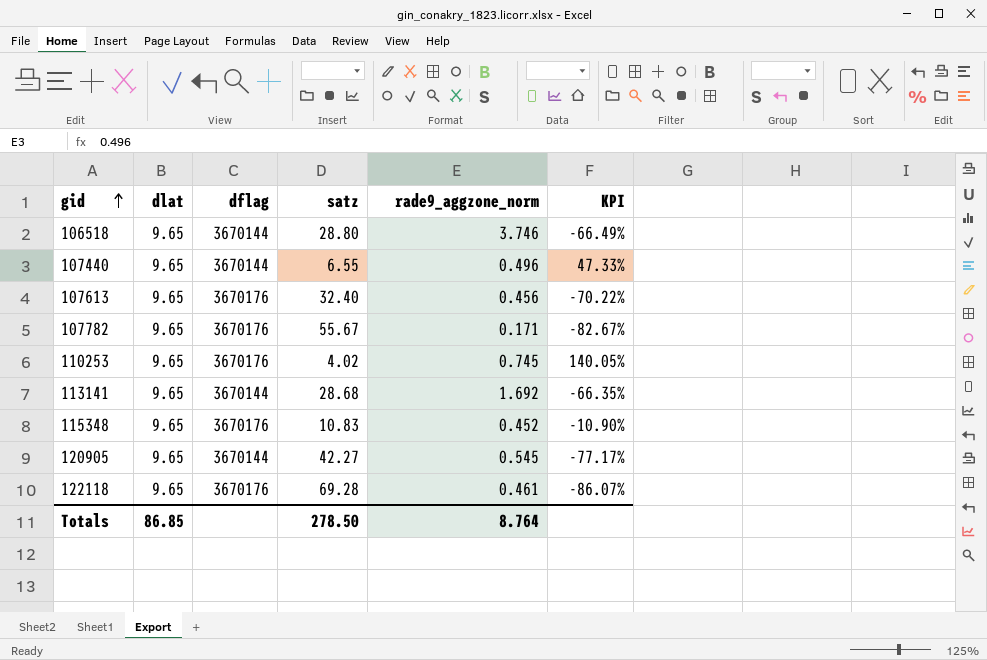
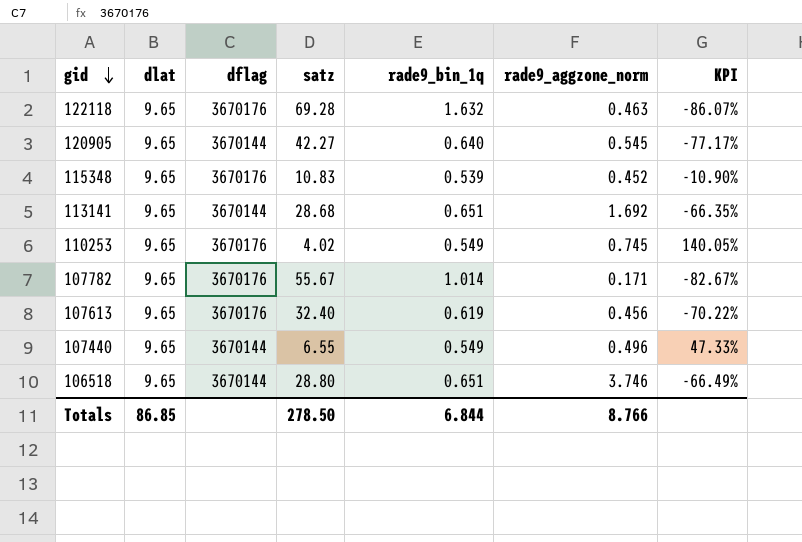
row order: gid ascending -> gid descending
column rade9_bin_1q | position: none -> 5
122118 | rade9_aggzone_norm: 0.461 -> 0.463
Totals | rade9_aggzone_norm: 8.764 -> 8.766

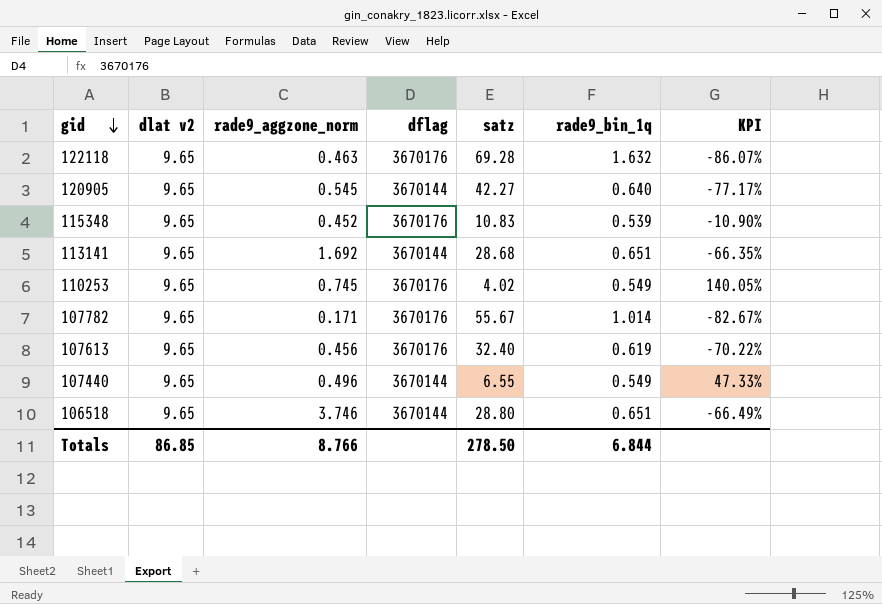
column name: dlat -> dlat v2
column rade9_aggzone_norm | position: 6 -> 3

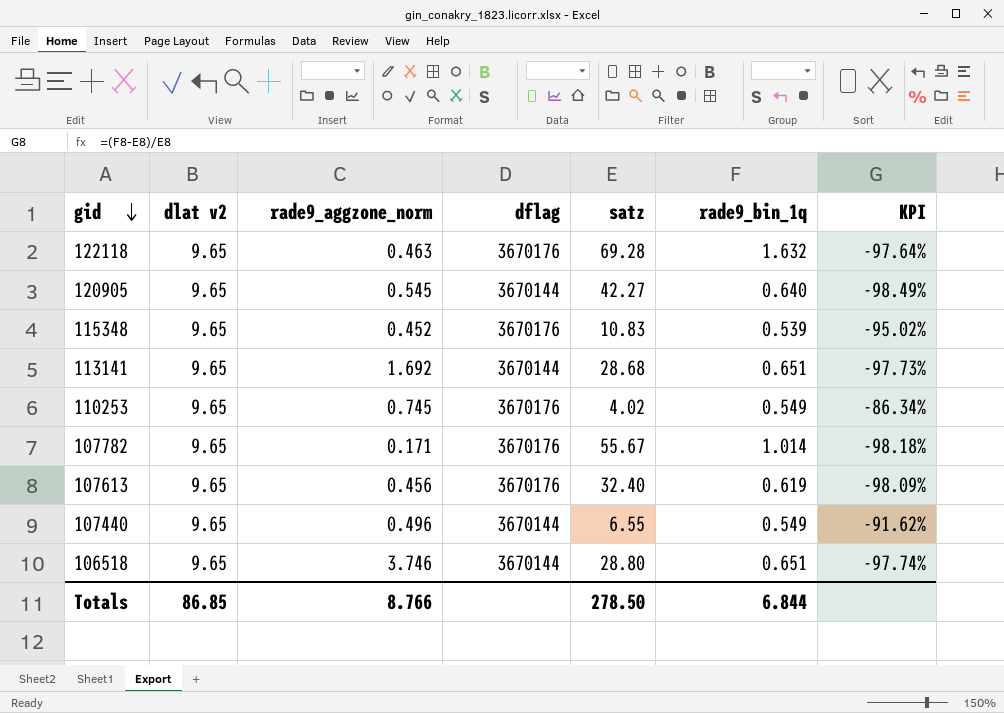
column KPI | formula: ([dlat v2] - [satz]) / [satz] -> ([rade9_bin_1q] - [satz]) / [satz]

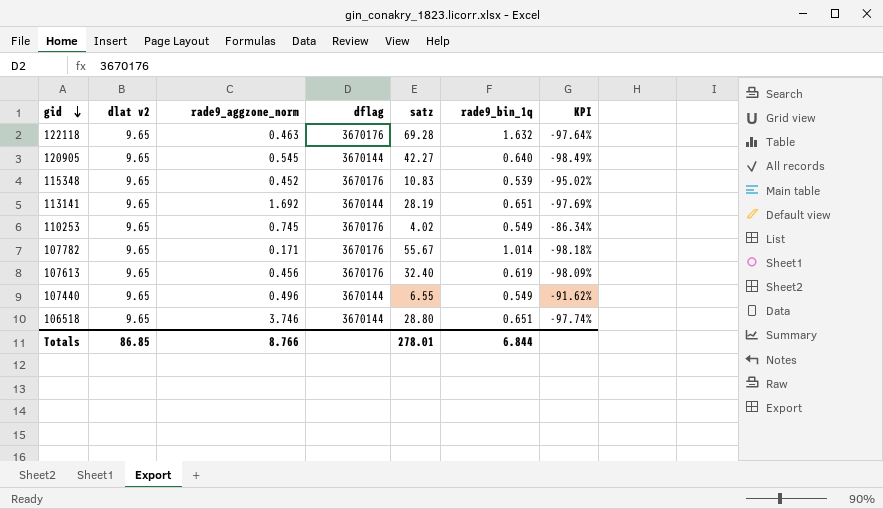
113141 | satz: 28.68 -> 28.19
113141 | KPI: -97.73% -> -97.69%
Totals | satz: 278.50 -> 278.01

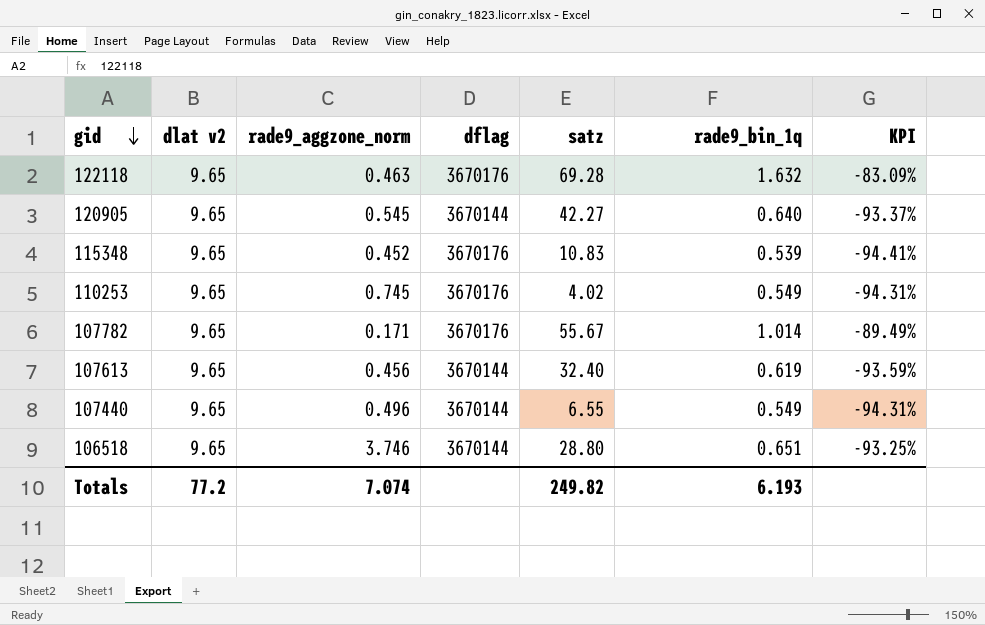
column KPI | formula: ([rade9_bin_1q] - [satz]) / [satz] -> ([rade9_bin_1q] - [dlat v2]) / [dlat v2]
row 113141: 9.65 | 1.692 | 3670144 | 28.19 | 0.651 | -97.69% -> none
107613 | dflag: 3670176 -> 3670144
Totals | dlat v2: 86.85 -> 77.2
Totals | rade9_aggzone_norm: 8.766 -> 7.074
Totals | satz: 278.01 -> 249.82
Totals | rade9_bin_1q: 6.844 -> 6.193

